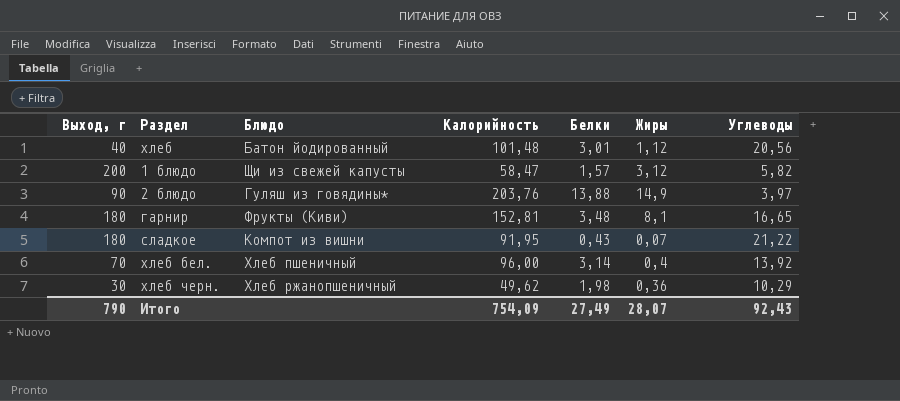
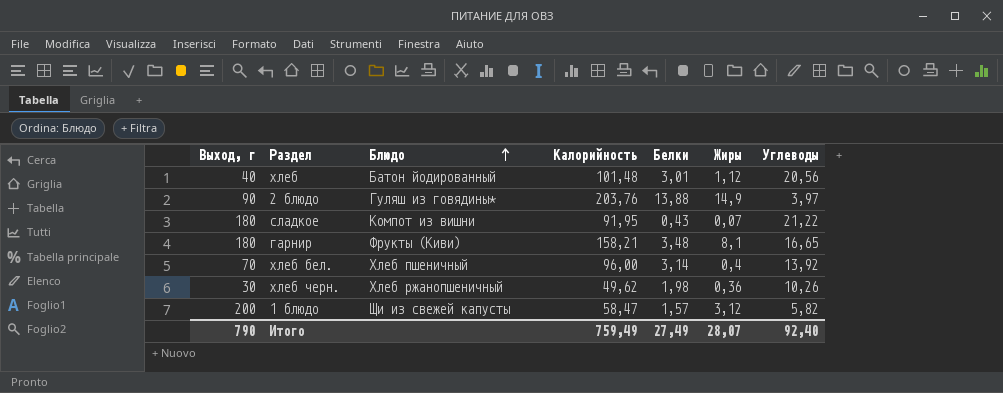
row order: none -> Блюдо ascending
гарнир | Калорийность: 152,81 -> 158,21
хлеб черн. | Углеводы: 10,29 -> 10,26
Итого | Калорийность: 754,09 -> 759,49
Итого | Углеводы: 92,43 -> 92,40

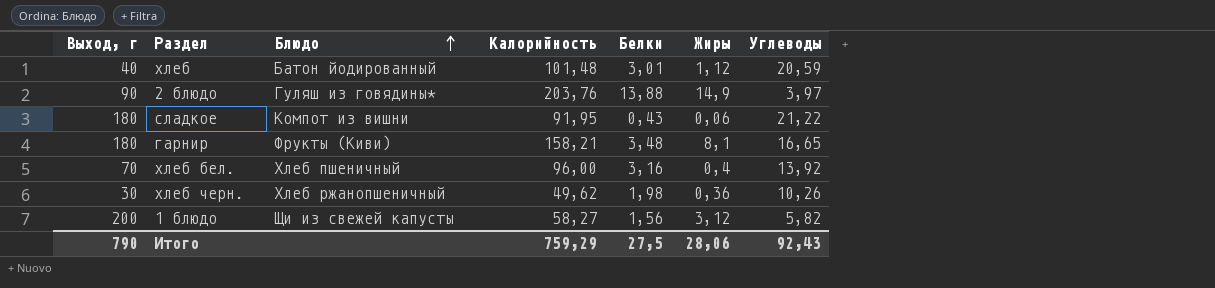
хлеб | Углеводы: 20,56 -> 20,59
сладкое | Жиры: 0,07 -> 0,06
хлеб бел. | Белки: 3,14 -> 3,16
1 блюдо | Калорийность: 58,47 -> 58,27
1 блюдо | Белки: 1,57 -> 1,56
Итого | Калорийность: 759,49 -> 759,29
Итого | Белки: 27,49 -> 27,5
Итого | Жиры: 28,07 -> 28,06
Итого | Углеводы: 92,40 -> 92,43

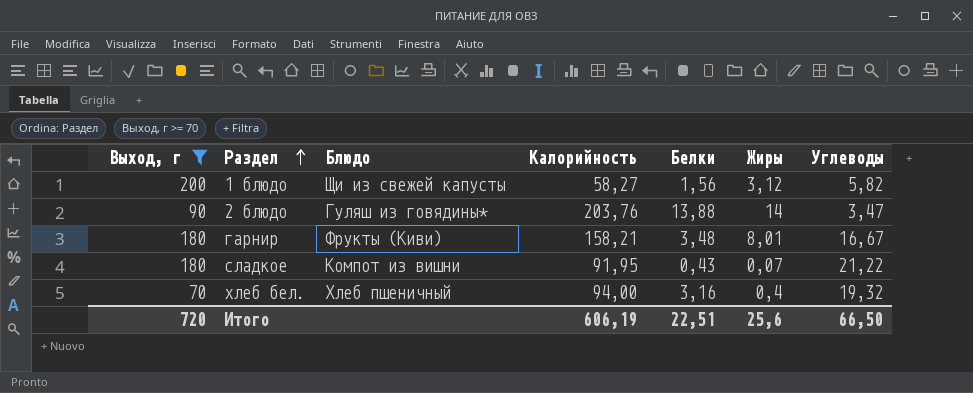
filter: none -> Выход, г >= 70
row order: Блюдо ascending -> Раздел ascending
2 блюдо | Жиры: 14,9 -> 14
2 блюдо | Углеводы: 3,97 -> 3,47
гарнир | Жиры: 8,1 -> 8,01
гарнир | Углеводы: 16,65 -> 16,67
сладкое | Жиры: 0,06 -> 0,07
хлеб бел. | Калорийность: 96,00 -> 94,00
хлеб бел. | Углеводы: 13,92 -> 19,32
Итого | Выход, г: 790 -> 720
Итого | Калорийность: 759,29 -> 606,19
Итого | Белки: 27,5 -> 22,51
Итого | Жиры: 28,06 -> 25,6
Итого | Углеводы: 92,43 -> 66,50

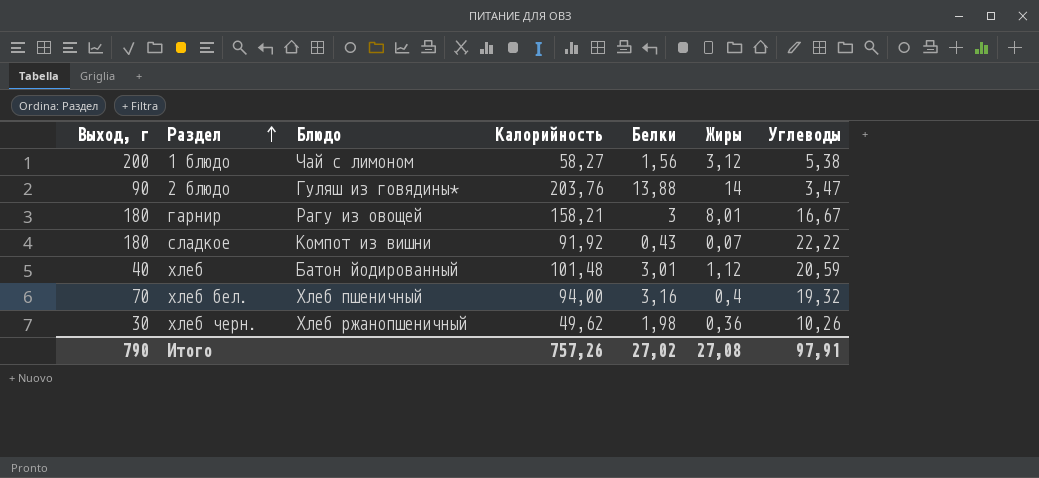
filter: Выход, г >= 70 -> none
1 блюдо | Блюдо: Щи из свежей капусты -> Чай с лимоном
1 блюдо | Углеводы: 5,82 -> 5,38
гарнир | Блюдо: Фрукты (Киви) -> Рагу из овощей
гарнир | Белки: 3,48 -> 3
сладкое | Калорийность: 91,95 -> 91,92
сладкое | Углеводы: 21,22 -> 22,22
Итого | Выход, г: 720 -> 790
Итого | Калорийность: 606,19 -> 757,26
Итого | Белки: 22,51 -> 27,02
Итого | Жиры: 25,6 -> 27,08
Итого | Углеводы: 66,50 -> 97,91

